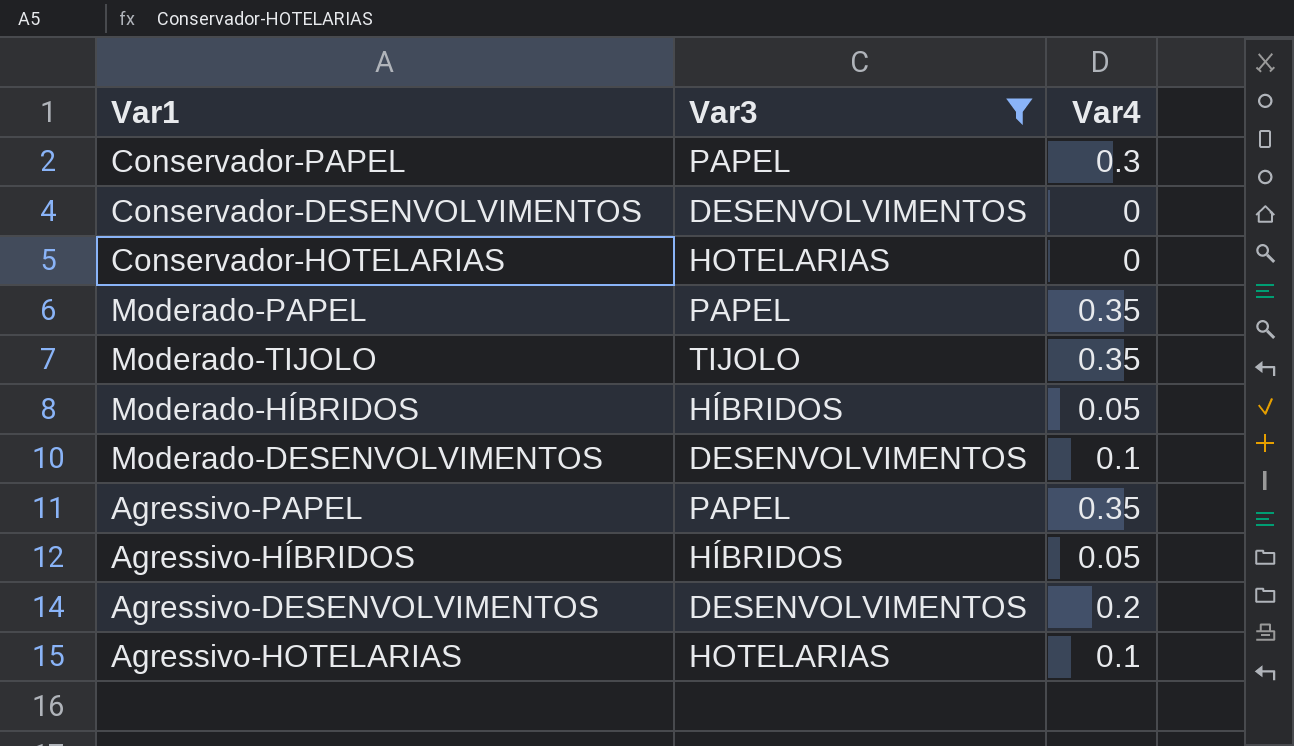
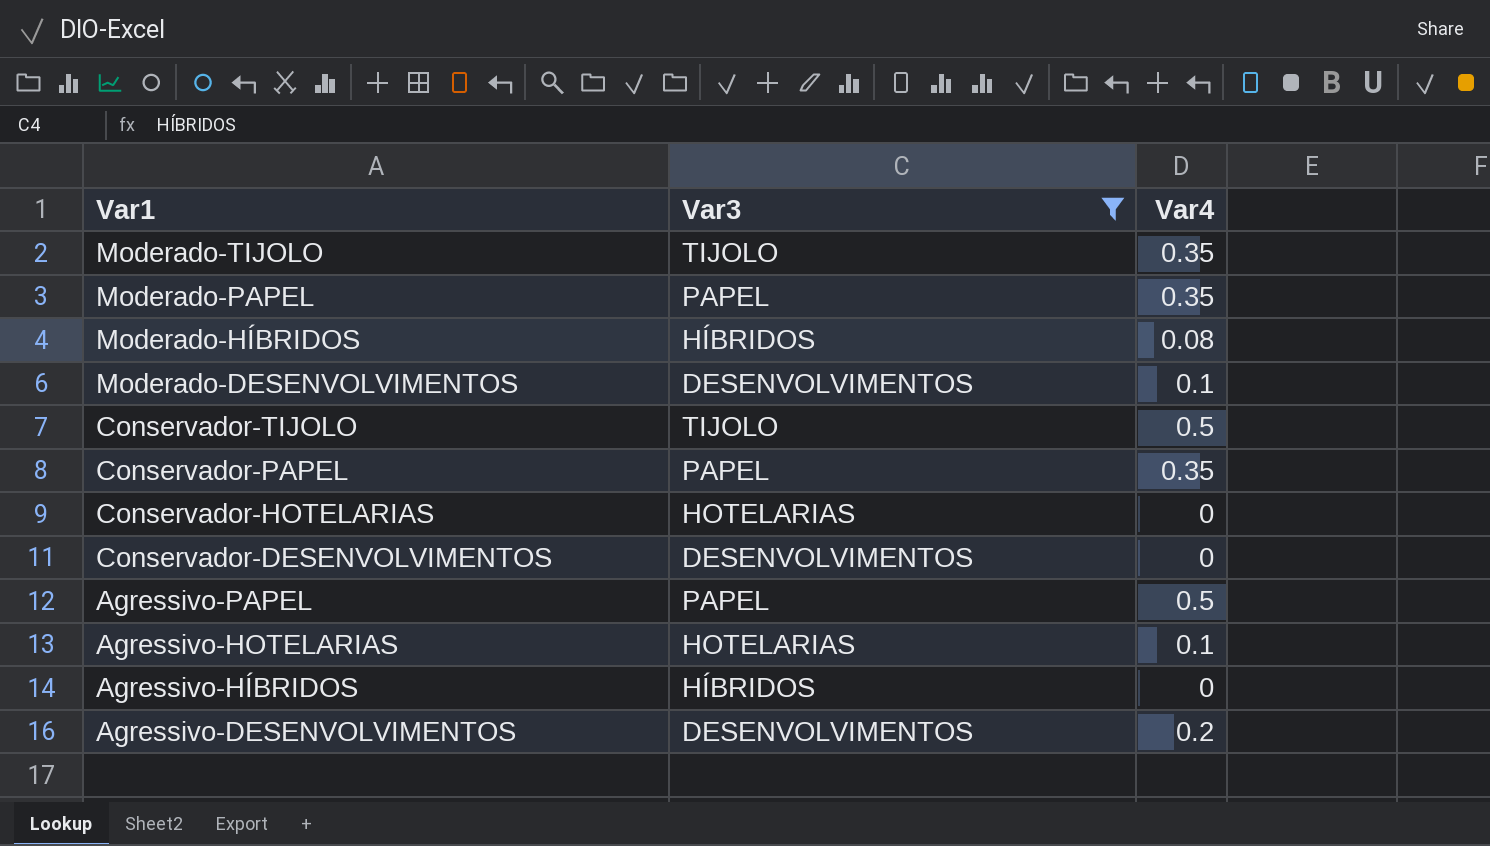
row order: none -> Var1 descending
Moderado-HÍBRIDOS | Var4: 0.05 -> 0.08
row Conservador-TIJOLO: none -> TIJOLO | 0.5
Conservador-PAPEL | Var4: 0.3 -> 0.35
Agressivo-PAPEL | Var4: 0.35 -> 0.5
Agressivo-HÍBRIDOS | Var4: 0.05 -> 0

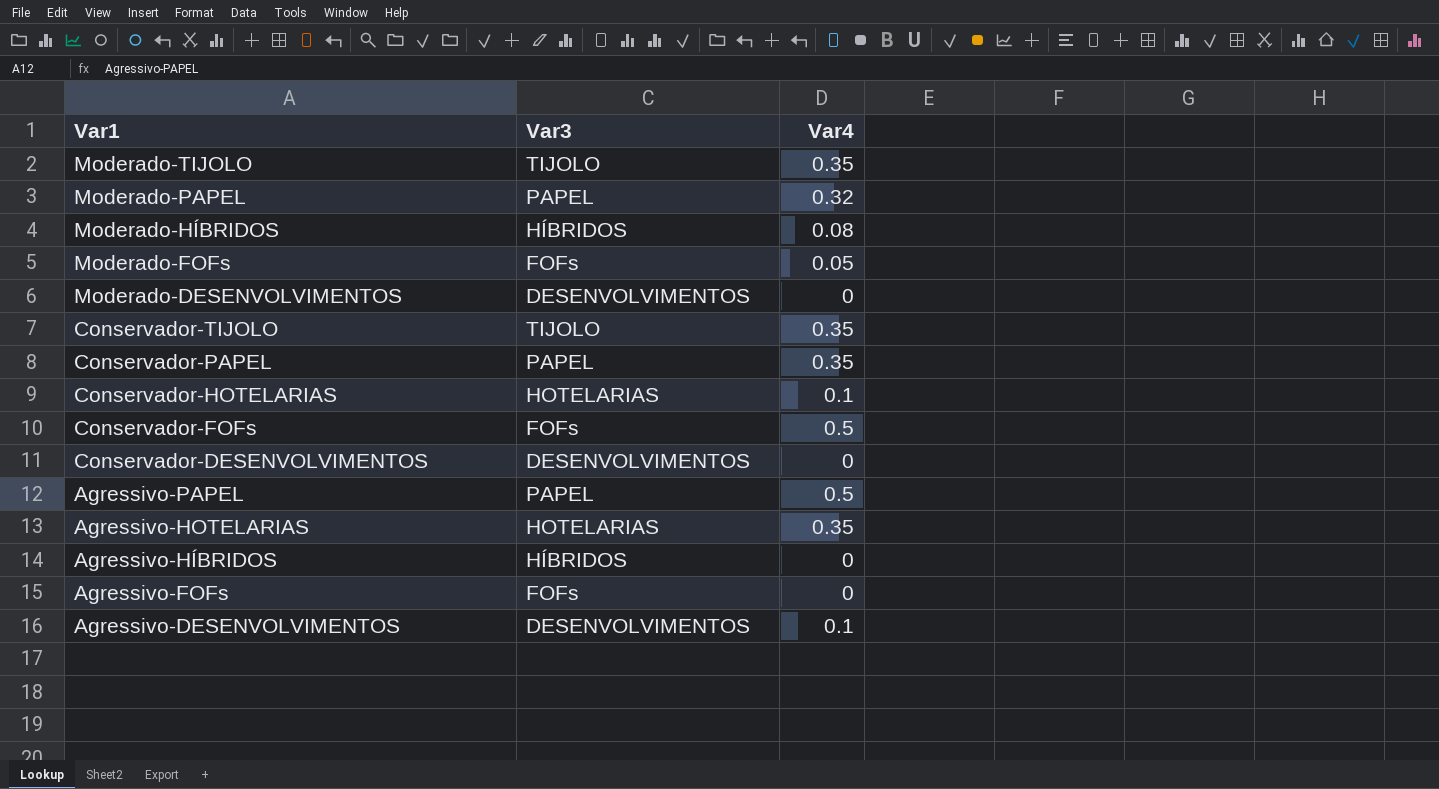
filter: Var3 != FOFs -> none
Moderado-PAPEL | Var4: 0.35 -> 0.32
Moderado-DESENVOLVIMENTOS | Var4: 0.1 -> 0
Conservador-TIJOLO | Var4: 0.5 -> 0.35
Conservador-HOTELARIAS | Var4: 0 -> 0.1
Agressivo-HOTELARIAS | Var4: 0.1 -> 0.35
Agressivo-DESENVOLVIMENTOS | Var4: 0.2 -> 0.1

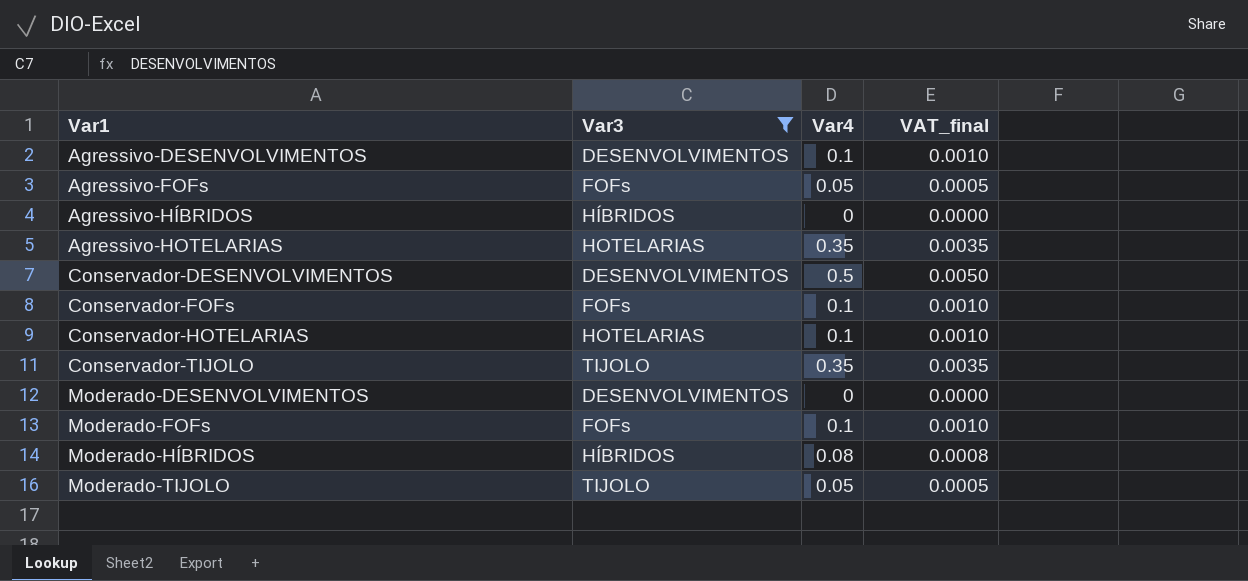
filter: none -> Var3 != PAPEL
row order: Var1 descending -> Var1 ascending
column VAT_final | formula: none -> [Var4] * 0.01
Agressivo-FOFs | Var4: 0 -> 0.05
Conservador-DESENVOLVIMENTOS | Var4: 0 -> 0.5
Conservador-FOFs | Var4: 0.5 -> 0.1
Moderado-FOFs | Var4: 0.05 -> 0.1
Moderado-TIJOLO | Var4: 0.35 -> 0.05

